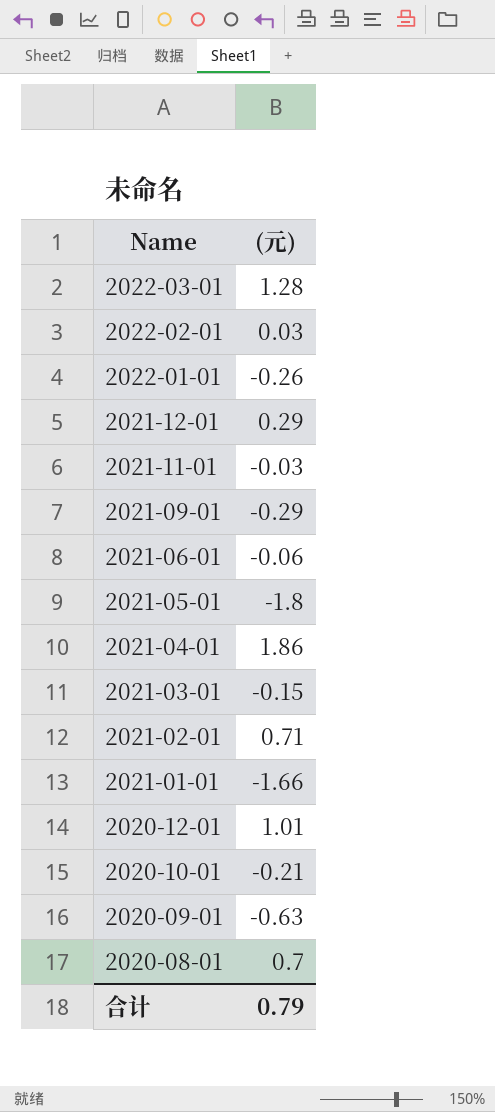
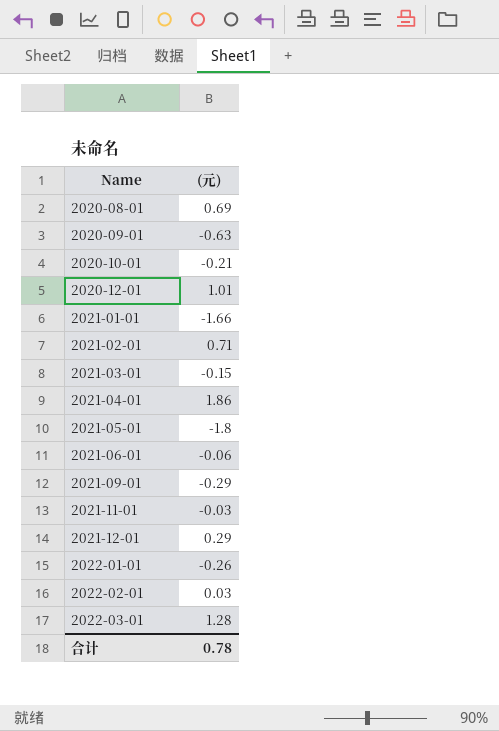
row order: Name descending -> Name ascending
2020-08-01 | (元): 0.7 -> 0.69
合计 | (元): 0.79 -> 0.78

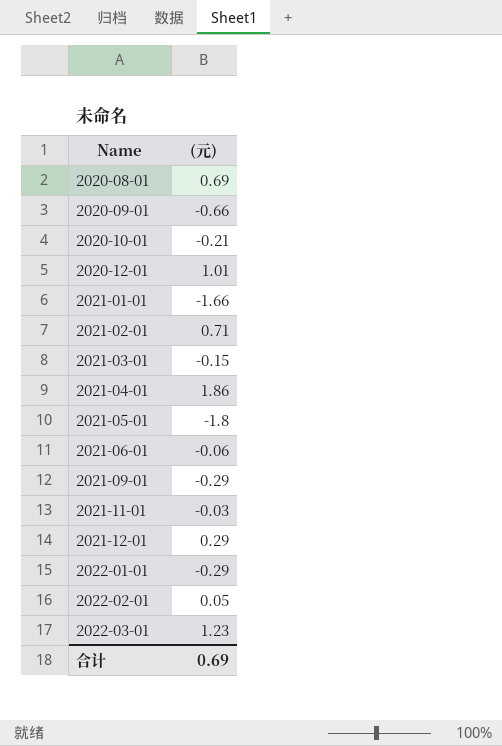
2020-09-01 | (元): -0.63 -> -0.66
2022-01-01 | (元): -0.26 -> -0.29
2022-02-01 | (元): 0.03 -> 0.05
2022-03-01 | (元): 1.28 -> 1.23
合计 | (元): 0.78 -> 0.69

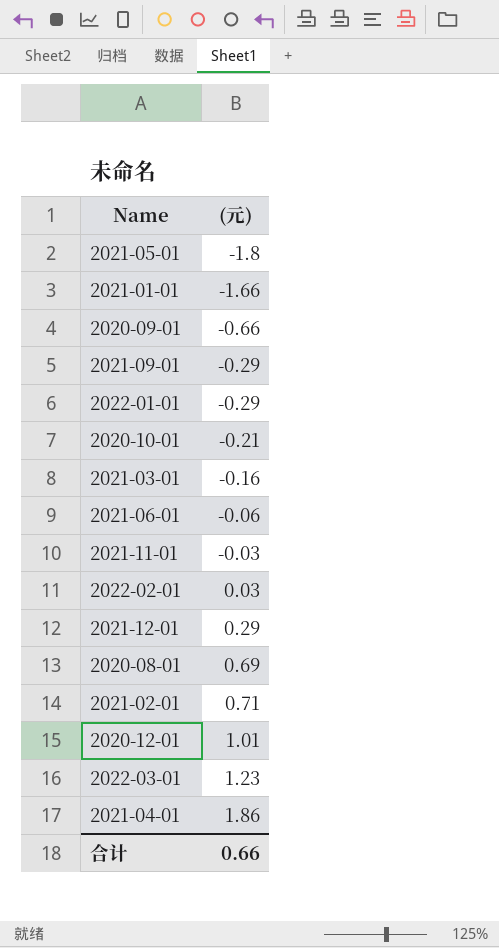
row order: Name ascending -> (元) ascending
2021-03-01 | (元): -0.15 -> -0.16
2022-02-01 | (元): 0.05 -> 0.03
合计 | (元): 0.69 -> 0.66

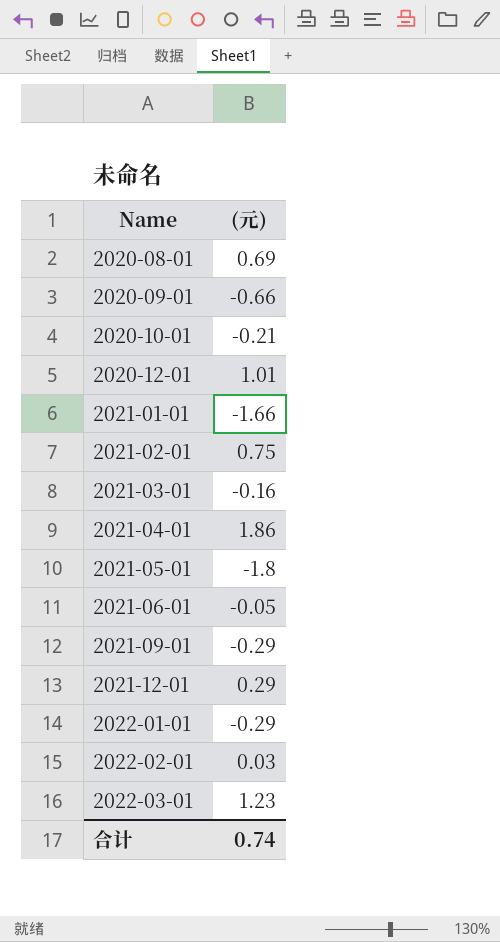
row order: (元) ascending -> Name ascending
row 2021-11-01: -0.03 -> none
2021-02-01 | (元): 0.71 -> 0.75
2021-06-01 | (元): -0.06 -> -0.05
合计 | (元): 0.66 -> 0.74

